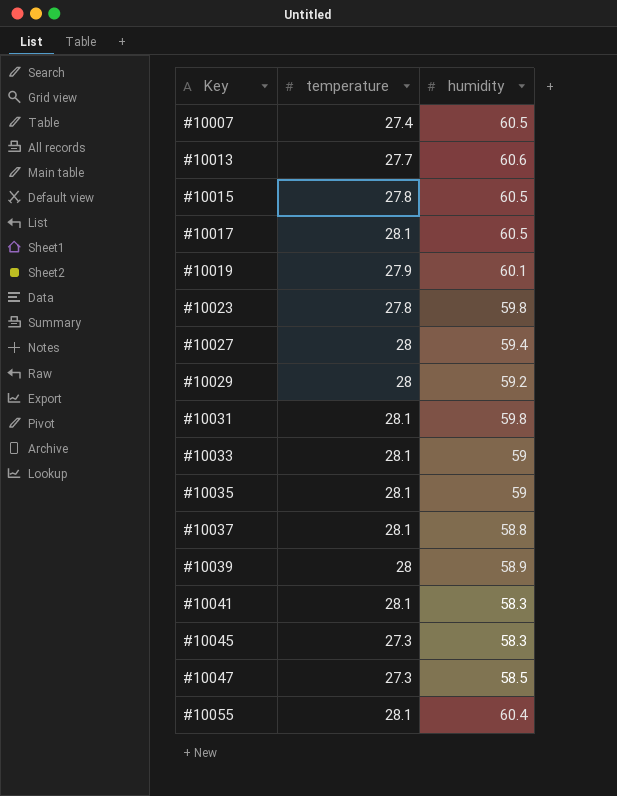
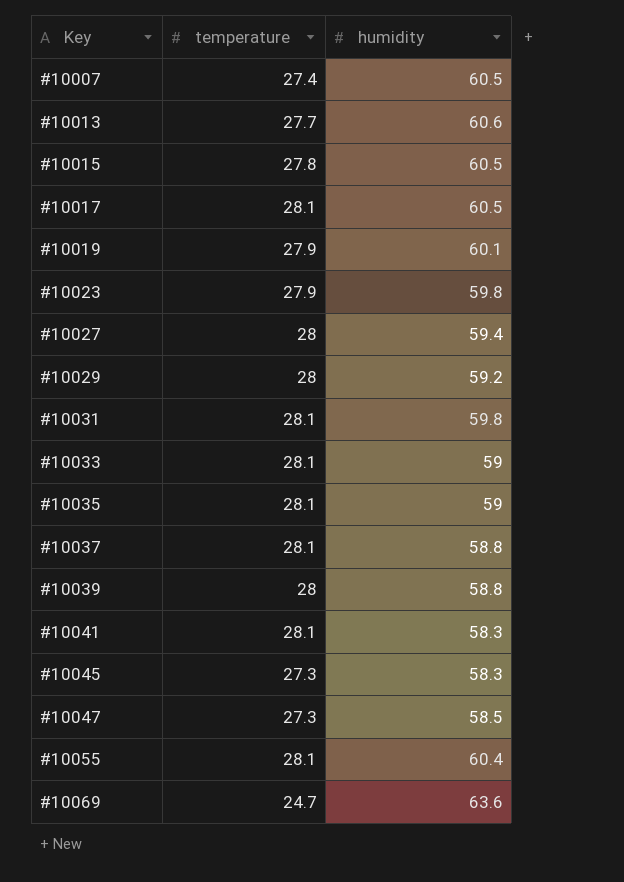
#10023 | temperature: 27.8 -> 27.9
#10039 | humidity: 58.9 -> 58.8
row #10069: none -> 24.7 | 63.6

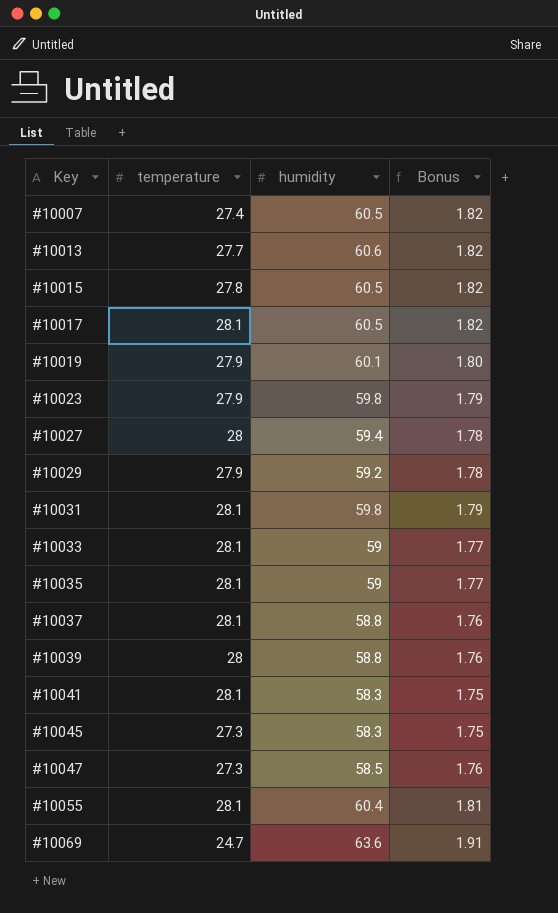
column Bonus | formula: none -> [humidity] * 0.03
#10029 | temperature: 28 -> 27.9

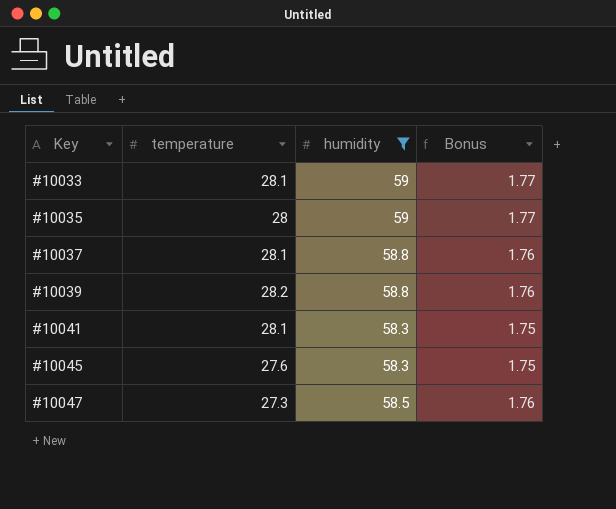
filter: none -> humidity <= 59
#10035 | temperature: 28.1 -> 28
#10039 | temperature: 28 -> 28.2
#10045 | temperature: 27.3 -> 27.6

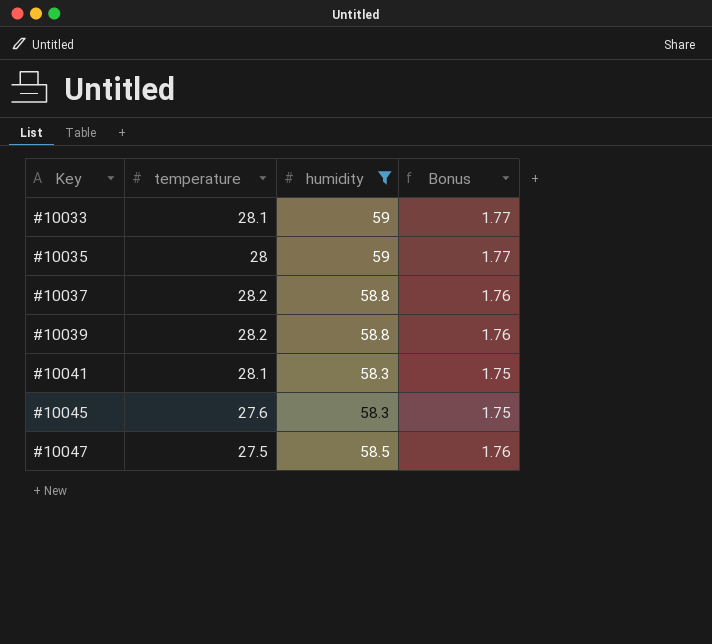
#10037 | temperature: 28.1 -> 28.2
#10047 | temperature: 27.3 -> 27.5

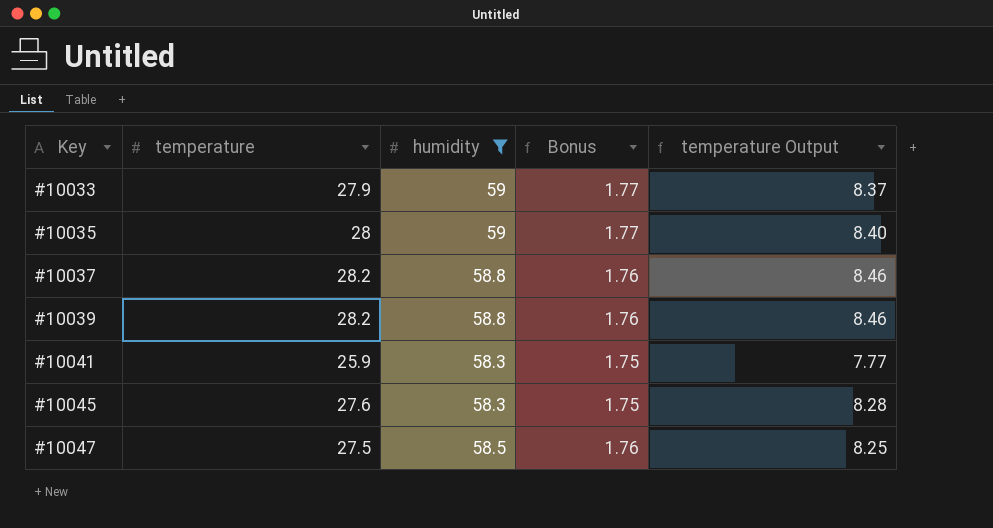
column temperature Output | formula: none -> [temperature] * 0.3
#10033 | temperature: 28.1 -> 27.9
#10041 | temperature: 28.1 -> 25.9

